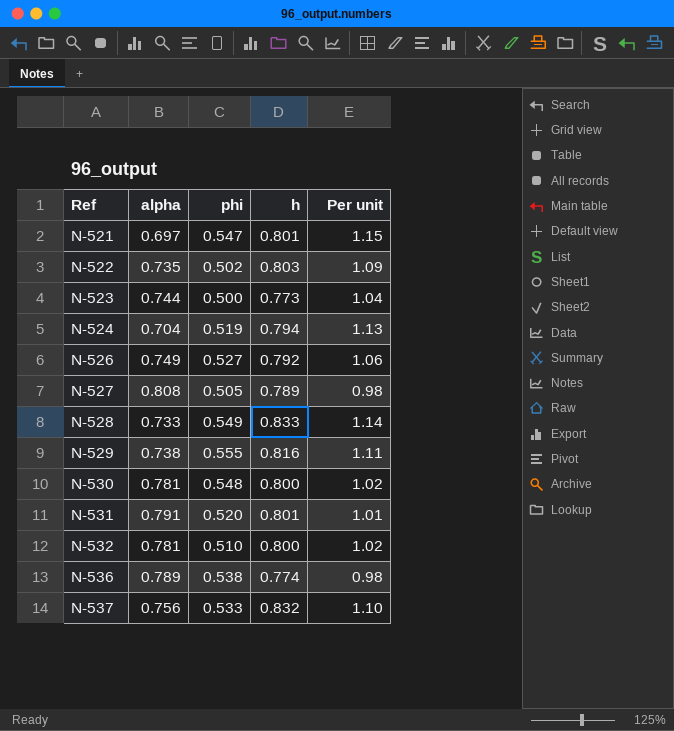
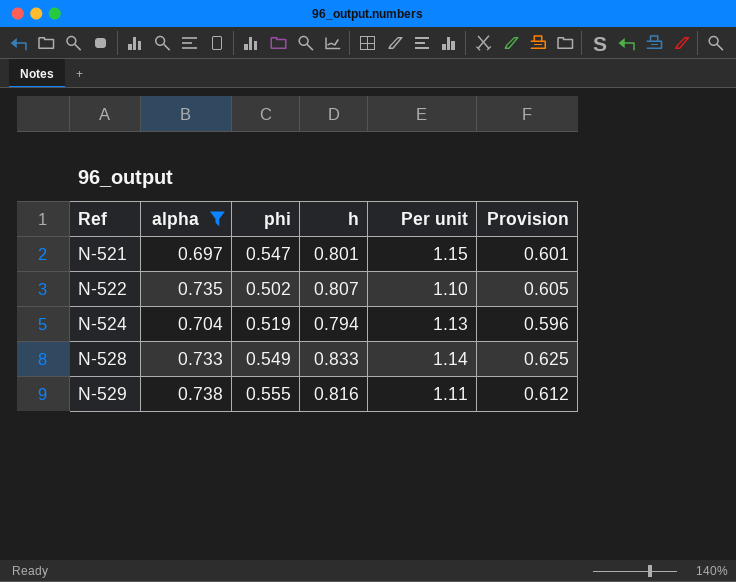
filter: none -> alpha <= 0.738
column Provision | formula: none -> [h] * 0.75
N-522 | h: 0.803 -> 0.807
N-522 | Per unit: 1.09 -> 1.10

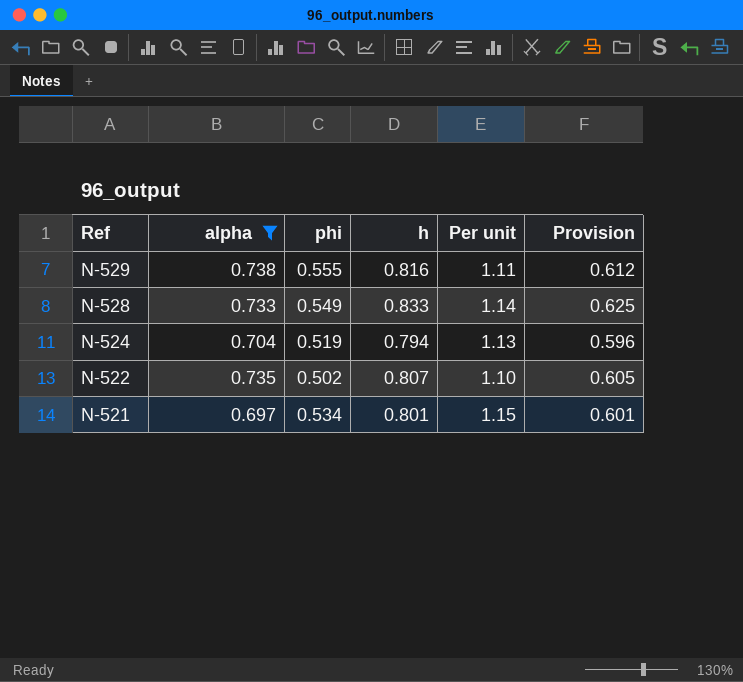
row order: Ref ascending -> Ref descending
N-521 | phi: 0.547 -> 0.534

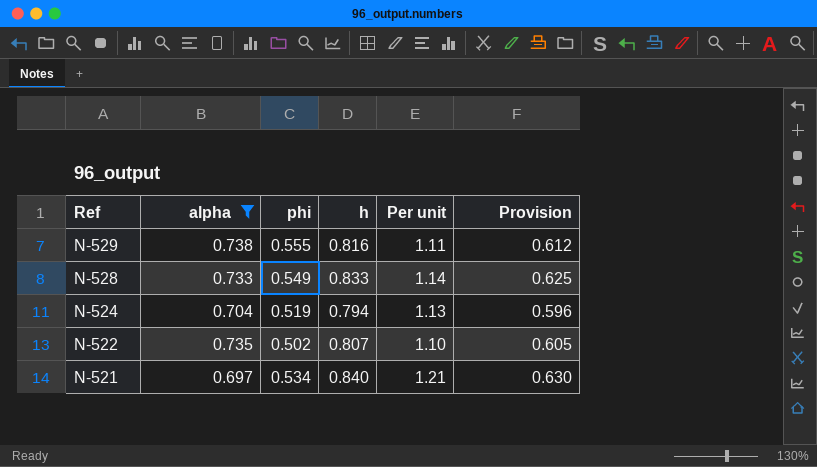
N-521 | h: 0.801 -> 0.840
N-521 | Per unit: 1.15 -> 1.21
N-521 | Provision: 0.601 -> 0.630

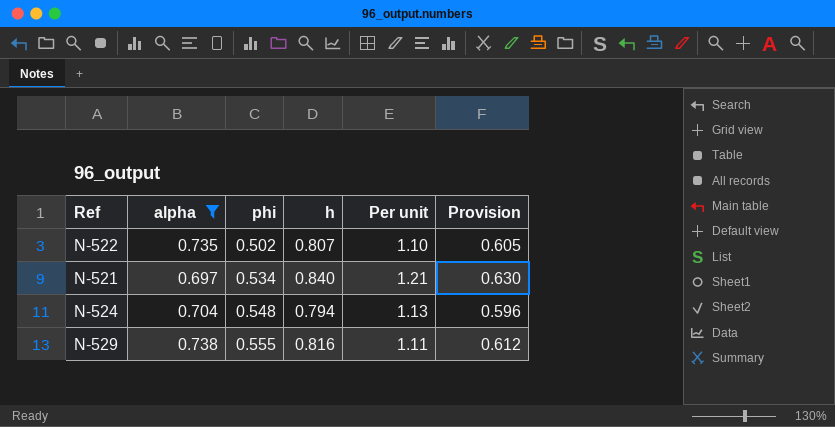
row order: Ref descending -> phi ascending
row N-528: 0.733 | 0.549 | 0.833 | 1.14 | 0.625 -> none
N-524 | phi: 0.519 -> 0.548

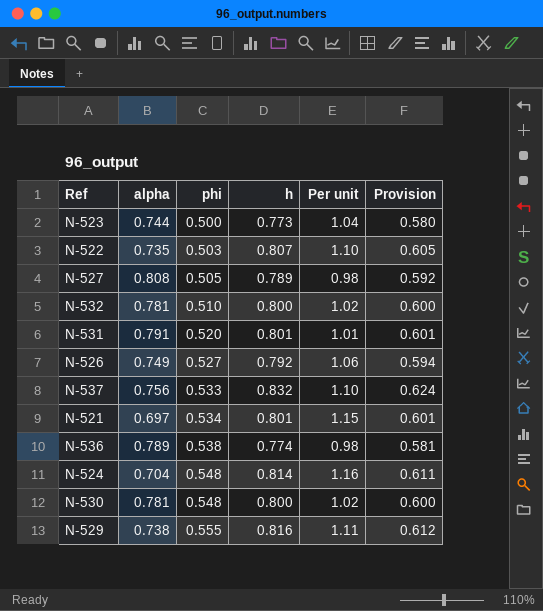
filter: alpha <= 0.738 -> none
N-522 | phi: 0.502 -> 0.503
N-521 | h: 0.840 -> 0.801
N-521 | Per unit: 1.21 -> 1.15
N-521 | Provision: 0.630 -> 0.601
N-524 | h: 0.794 -> 0.814
N-524 | Per unit: 1.13 -> 1.16
N-524 | Provision: 0.596 -> 0.611

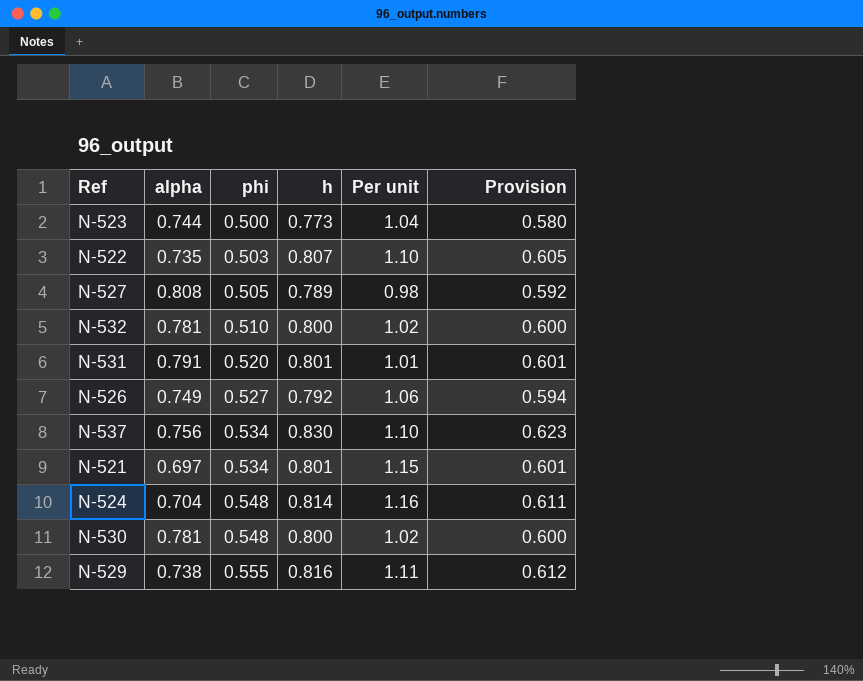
row N-536: 0.789 | 0.538 | 0.774 | 0.98 | 0.581 -> none
N-537 | phi: 0.533 -> 0.534
N-537 | h: 0.832 -> 0.830
N-537 | Provision: 0.624 -> 0.623

